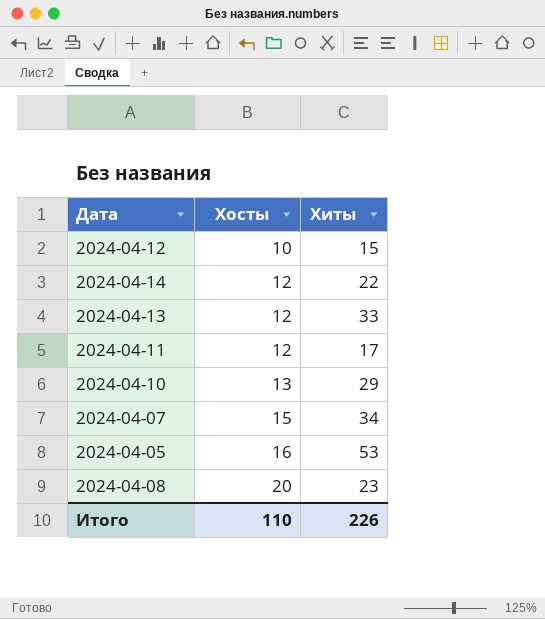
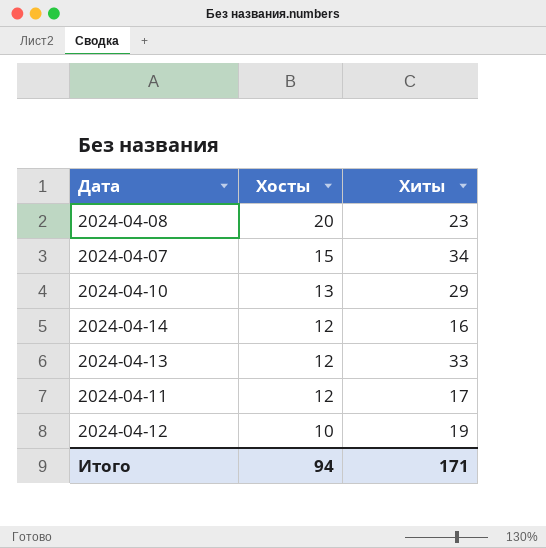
row order: Хосты ascending -> Хосты descending
row 2024-04-05: 16 | 53 -> none
2024-04-14 | Хиты: 22 -> 16
2024-04-12 | Хиты: 15 -> 19
Итого | Хосты: 110 -> 94
Итого | Хиты: 226 -> 171

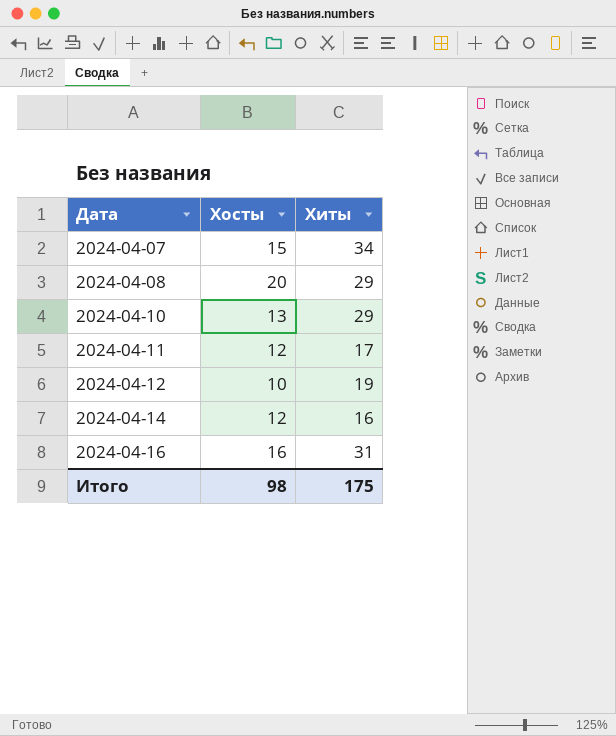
row order: Хосты descending -> Дата ascending
row 2024-04-13: 12 | 33 -> none
2024-04-08 | Хиты: 23 -> 29
row 2024-04-16: none -> 16 | 31
Итого | Хосты: 94 -> 98
Итого | Хиты: 171 -> 175

